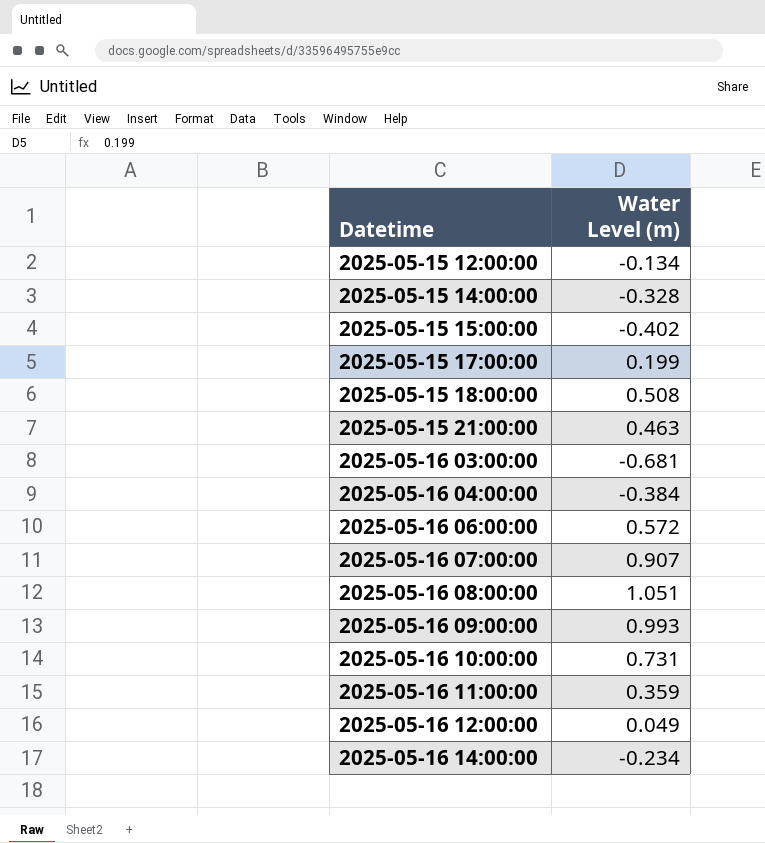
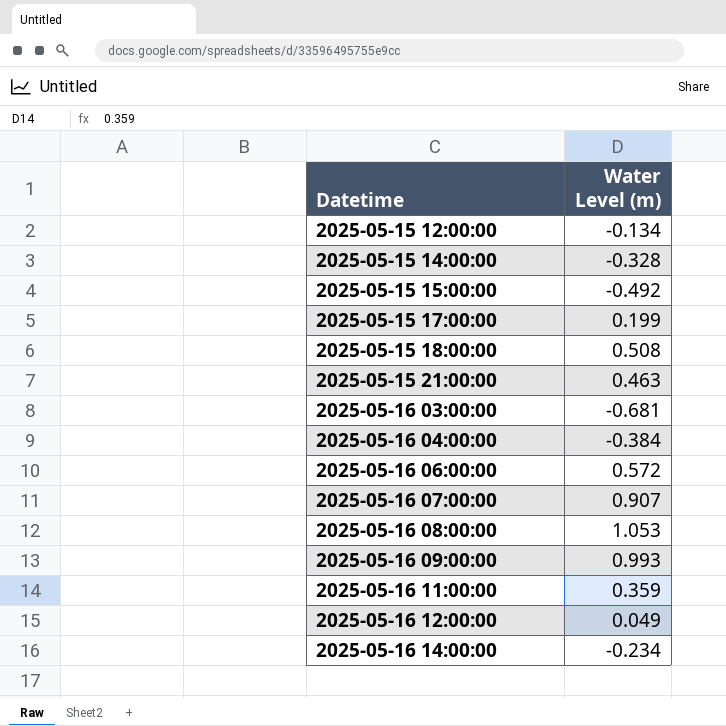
row 2025-05-16 10:00:00: 0.731 -> none
2025-05-15 15:00:00 | Water Level (m): -0.402 -> -0.492
2025-05-16 08:00:00 | Water Level (m): 1.051 -> 1.053

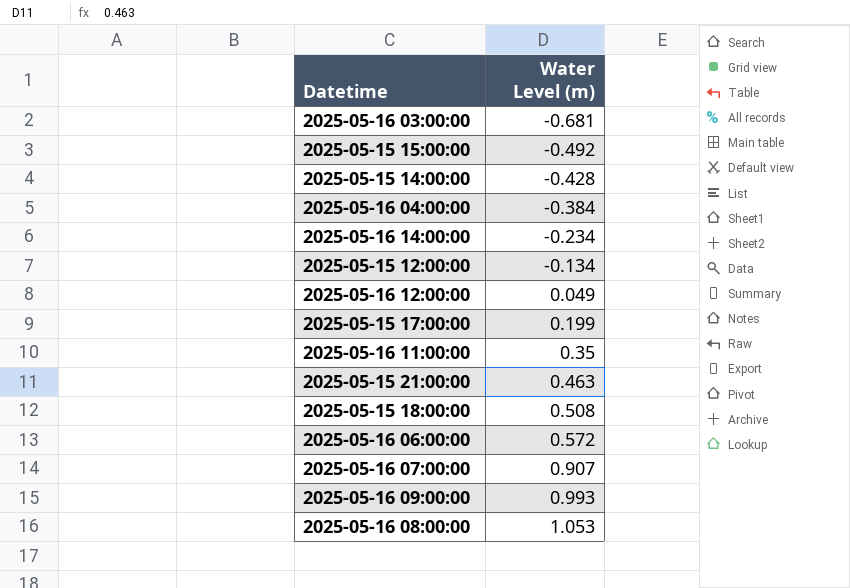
row order: Datetime ascending -> Water Level (m) ascending
2025-05-15 14:00:00 | Water Level (m): -0.328 -> -0.428
2025-05-16 11:00:00 | Water Level (m): 0.359 -> 0.35

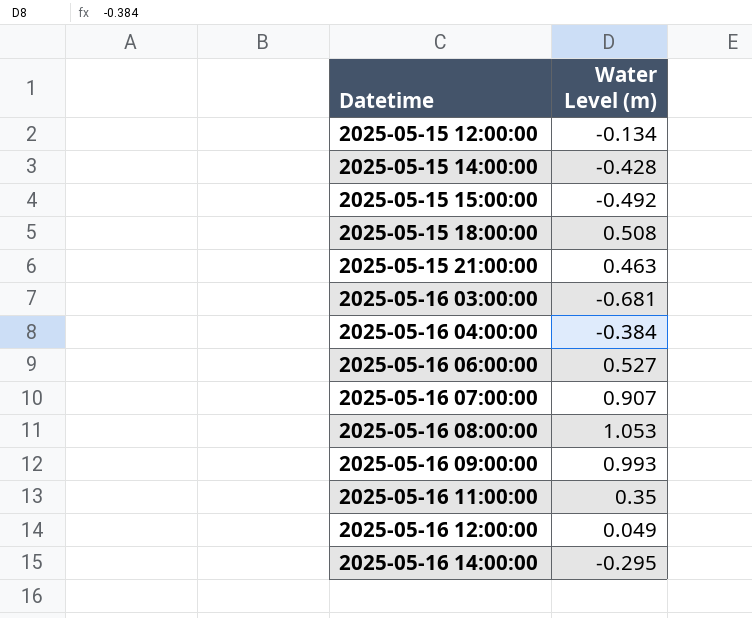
row order: Water Level (m) ascending -> Datetime ascending
row 2025-05-15 17:00:00: 0.199 -> none
2025-05-16 06:00:00 | Water Level (m): 0.572 -> 0.527
2025-05-16 14:00:00 | Water Level (m): -0.234 -> -0.295

